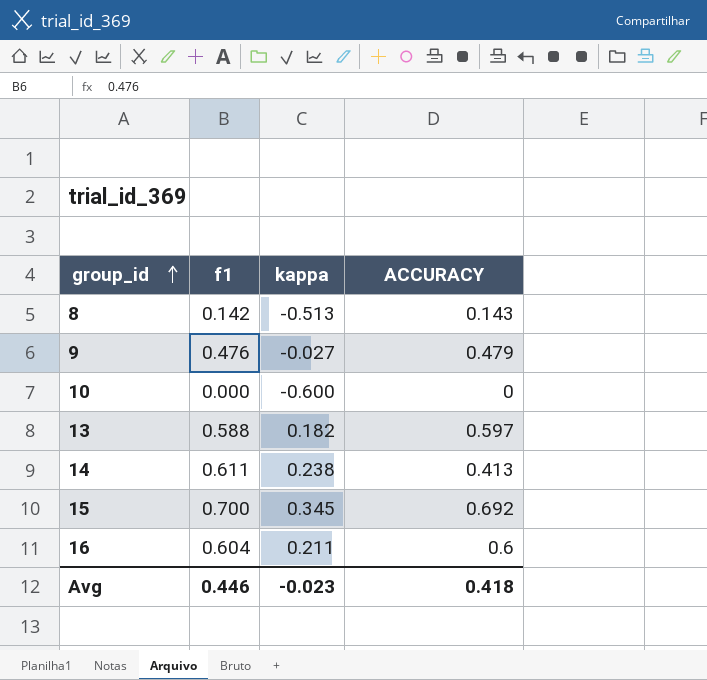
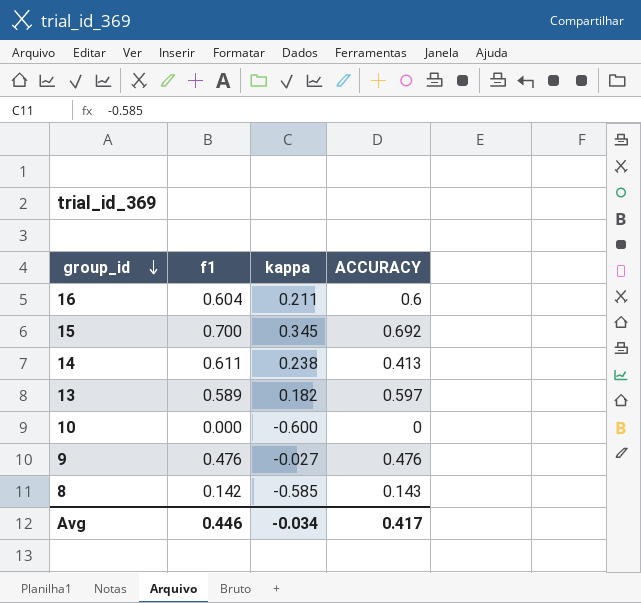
row order: group_id ascending -> group_id descending
13 | f1: 0.588 -> 0.589
9 | ACCURACY: 0.479 -> 0.476
8 | kappa: -0.513 -> -0.585
Avg | kappa: -0.023 -> -0.034
Avg | ACCURACY: 0.418 -> 0.417

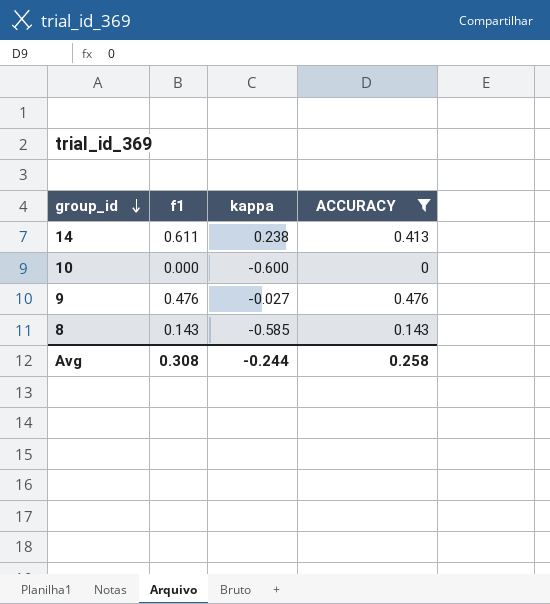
filter: none -> ACCURACY <= 0.476
8 | f1: 0.142 -> 0.143
Avg | f1: 0.446 -> 0.308
Avg | kappa: -0.034 -> -0.244
Avg | ACCURACY: 0.417 -> 0.258

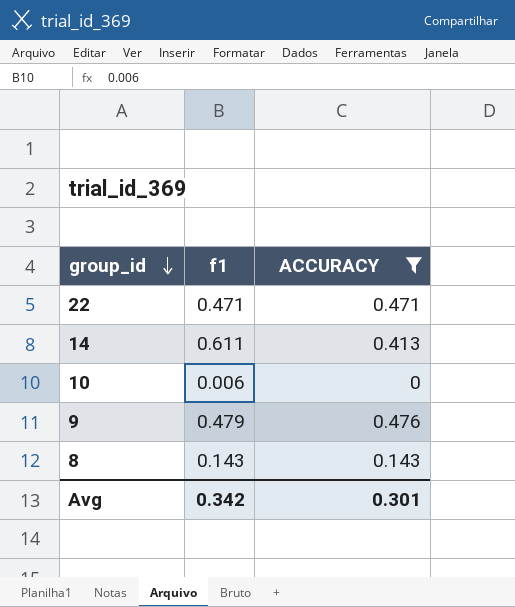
column kappa | position: 3 -> none
row 22: none -> 0.471 | 0.471
10 | f1: 0.000 -> 0.006
9 | f1: 0.476 -> 0.479
Avg | f1: 0.308 -> 0.342
Avg | ACCURACY: 0.258 -> 0.301

